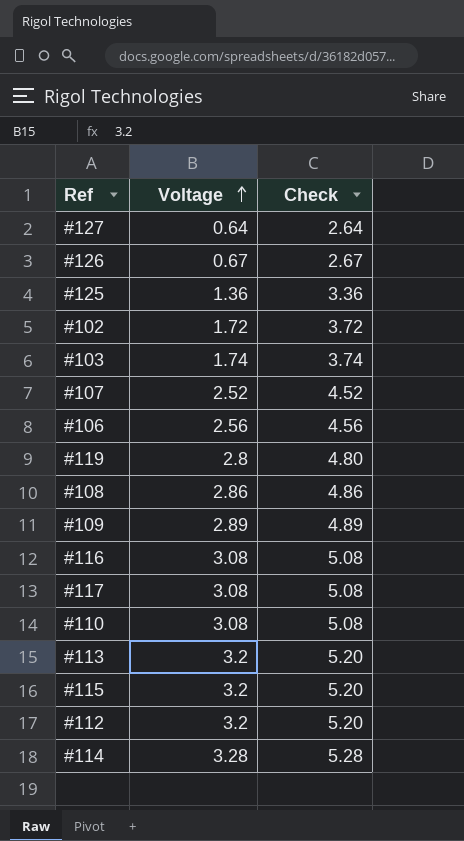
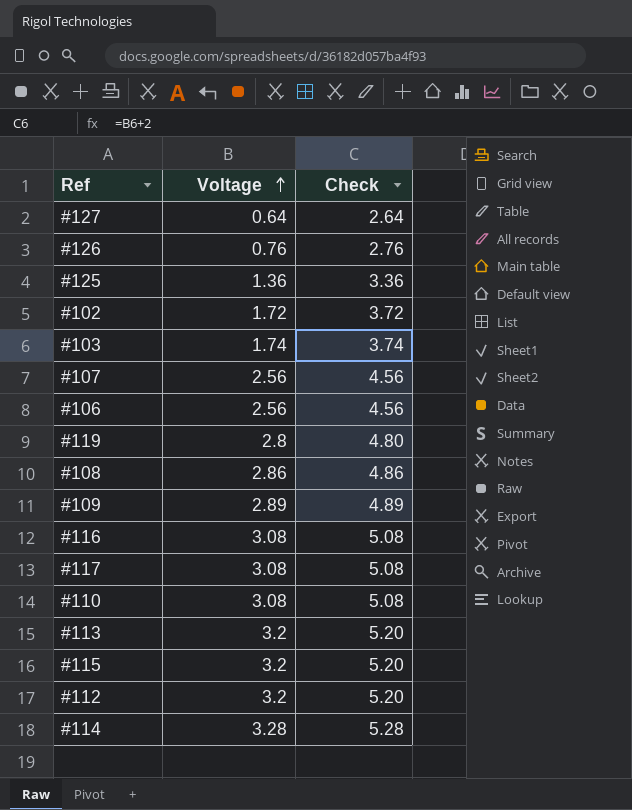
#126 | Voltage: 0.67 -> 0.76
#126 | Check: 2.67 -> 2.76
#107 | Voltage: 2.52 -> 2.56
#107 | Check: 4.52 -> 4.56

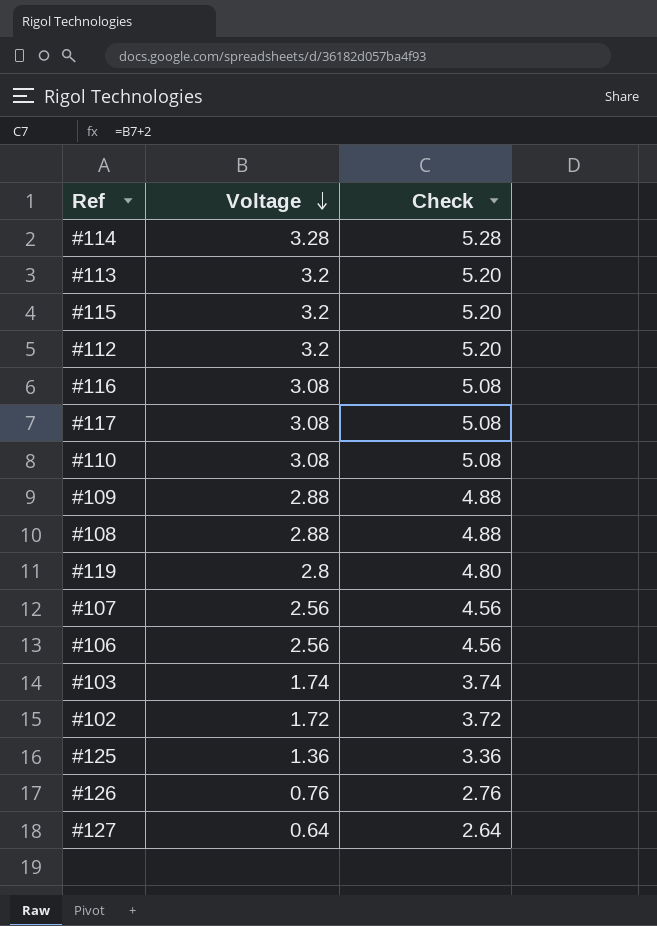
row order: Voltage ascending -> Voltage descending
#109 | Voltage: 2.89 -> 2.88
#109 | Check: 4.89 -> 4.88
#108 | Voltage: 2.86 -> 2.88
#108 | Check: 4.86 -> 4.88

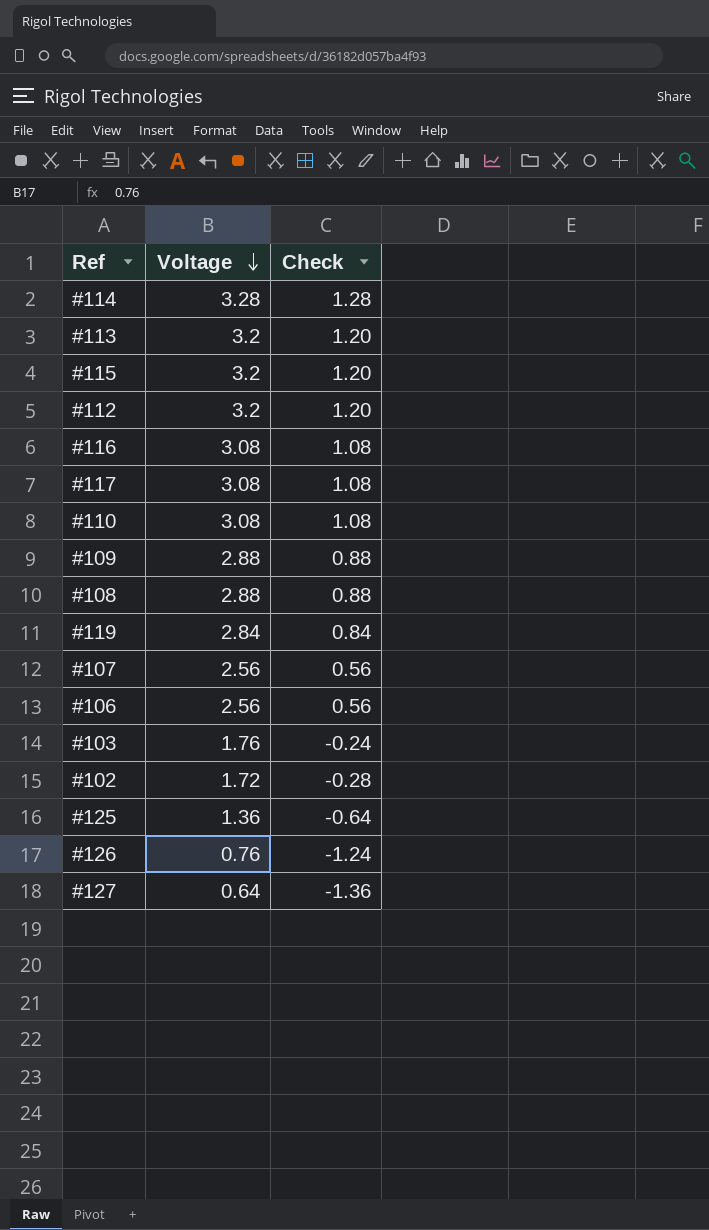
column Check | formula: [Voltage] + 2 -> [Voltage] - 2
#119 | Voltage: 2.8 -> 2.84
#103 | Voltage: 1.74 -> 1.76

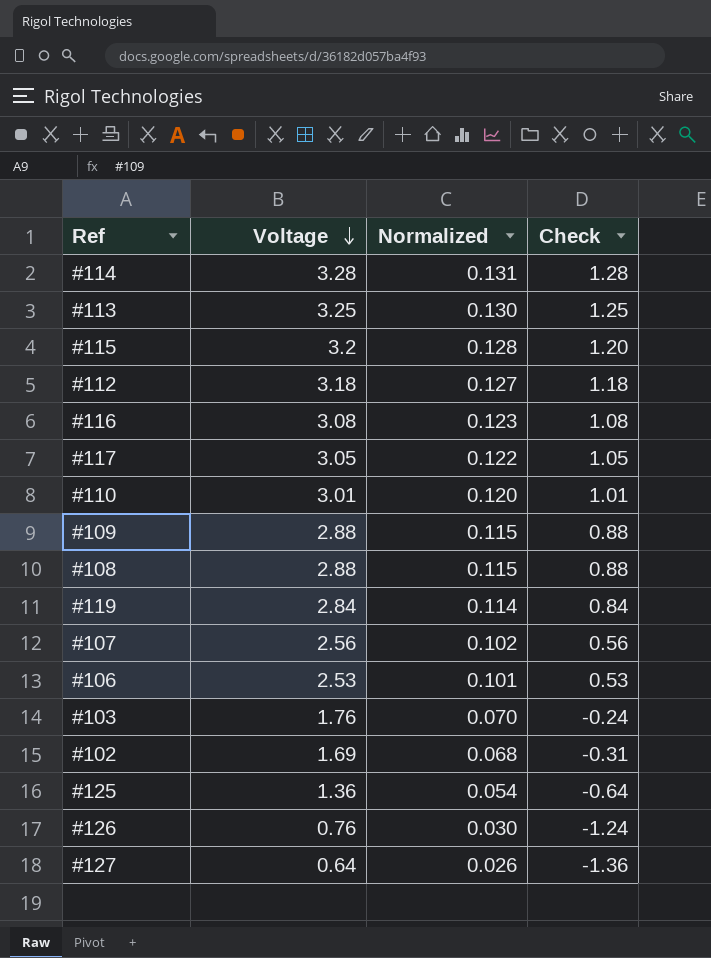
column Normalized | formula: none -> [Voltage] * 0.04
#113 | Voltage: 3.2 -> 3.25
#113 | Check: 1.20 -> 1.25
#112 | Voltage: 3.2 -> 3.18
#112 | Check: 1.20 -> 1.18
#117 | Voltage: 3.08 -> 3.05
#117 | Check: 1.08 -> 1.05
#110 | Voltage: 3.08 -> 3.01
#110 | Check: 1.08 -> 1.01
#106 | Voltage: 2.56 -> 2.53
#106 | Check: 0.56 -> 0.53
#102 | Voltage: 1.72 -> 1.69
#102 | Check: -0.28 -> -0.31

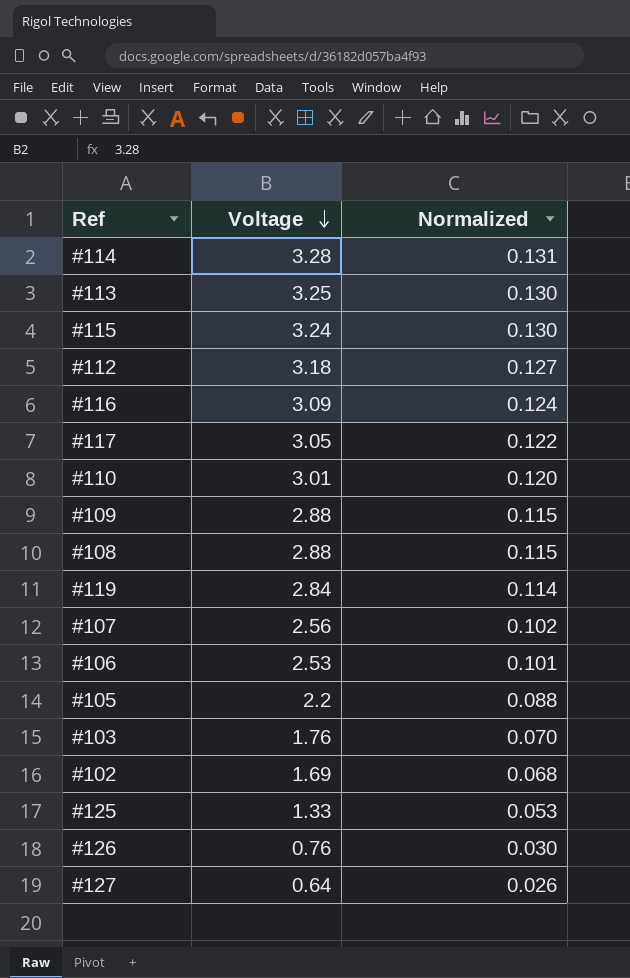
column Check | formula: [Voltage] - 2 -> none
#115 | Voltage: 3.2 -> 3.24
#115 | Normalized: 0.128 -> 0.130
#116 | Voltage: 3.08 -> 3.09
#116 | Normalized: 0.123 -> 0.124
row #105: none -> 2.2 | 0.088
#125 | Voltage: 1.36 -> 1.33
#125 | Normalized: 0.054 -> 0.053

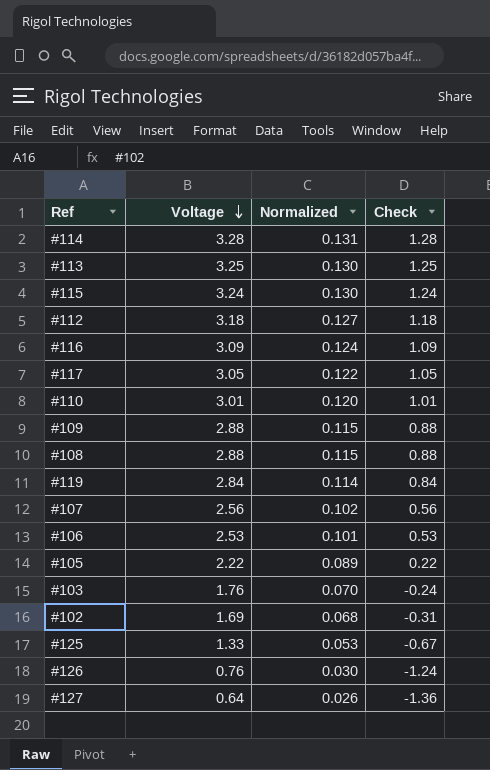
column Check | formula: none -> [Voltage] - 2
#105 | Voltage: 2.2 -> 2.22
#105 | Normalized: 0.088 -> 0.089

